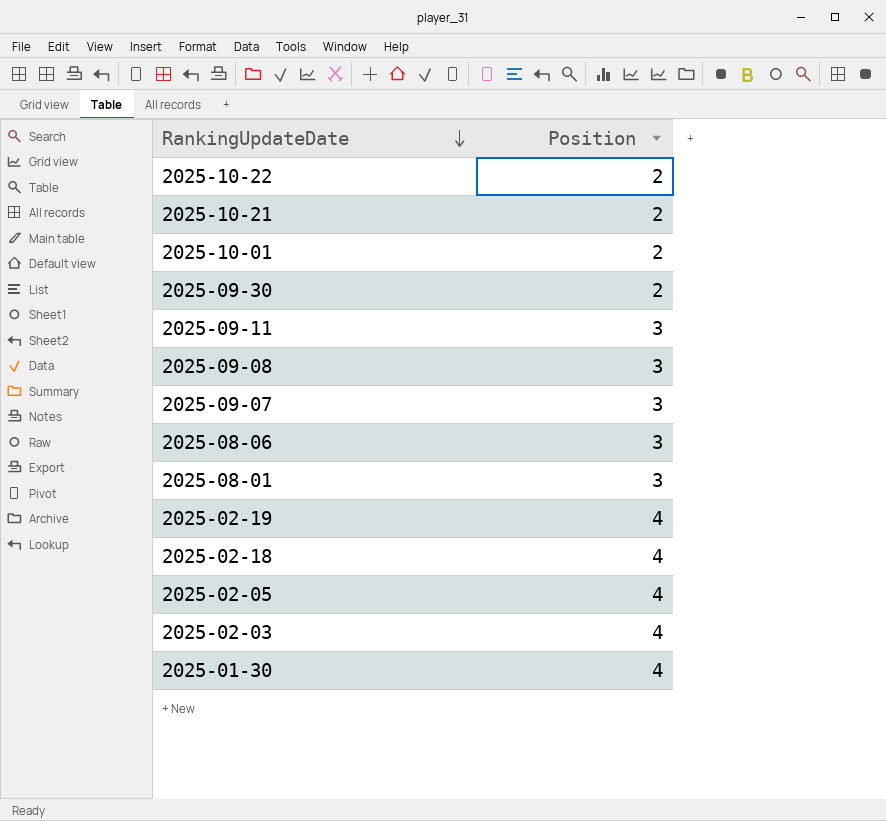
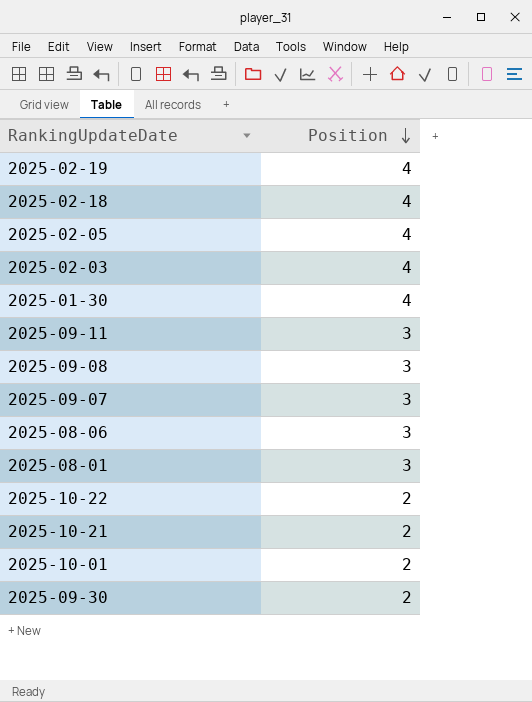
row order: RankingUpdateDate descending -> Position descending

